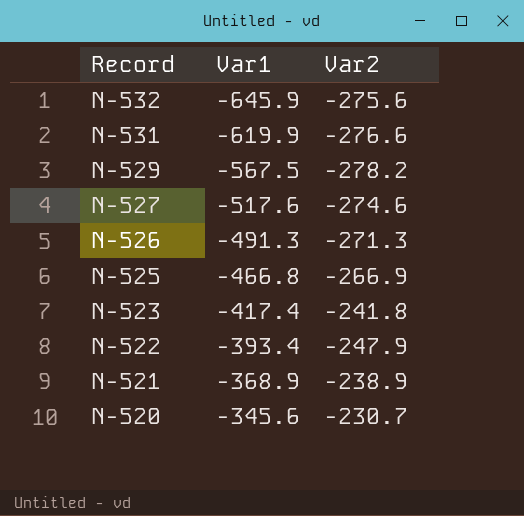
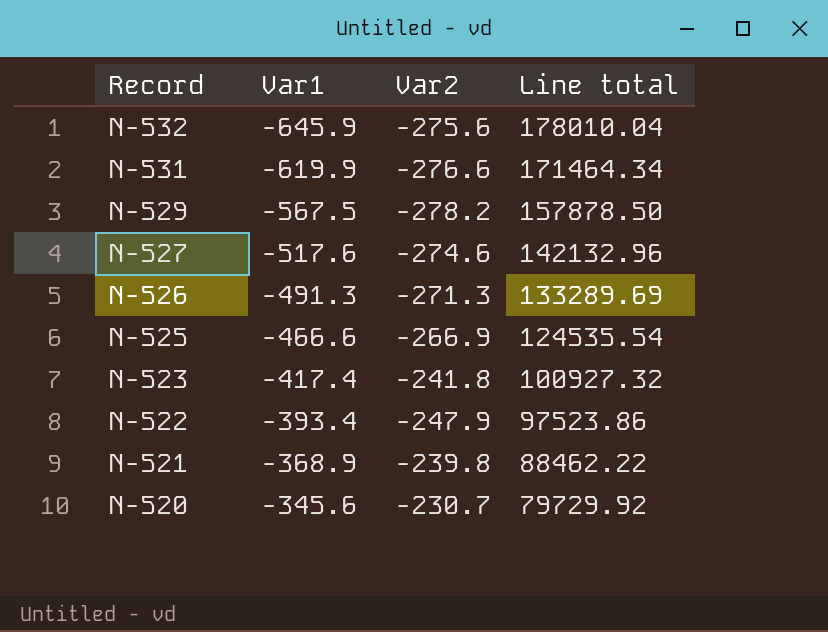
column Line total | formula: none -> [Var1] * [Var2]
N-525 | Var1: -466.8 -> -466.6
N-521 | Var2: -238.9 -> -239.8

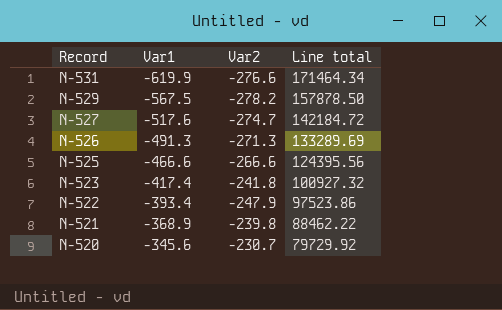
row N-532: -645.9 | -275.6 | 178010.04 -> none
N-527 | Var2: -274.6 -> -274.7
N-527 | Line total: 142132.96 -> 142184.72
N-525 | Var2: -266.9 -> -266.6
N-525 | Line total: 124535.54 -> 124395.56

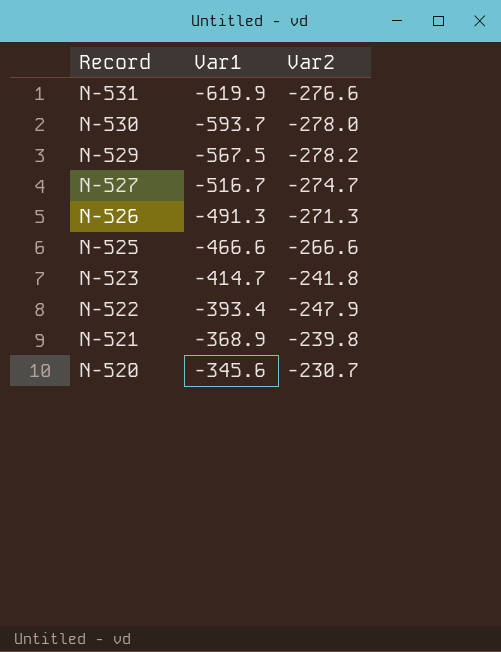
column Line total | formula: [Var1] * [Var2] -> none
row N-530: none -> -593.7 | -278.0
N-527 | Var1: -517.6 -> -516.7
N-523 | Var1: -417.4 -> -414.7

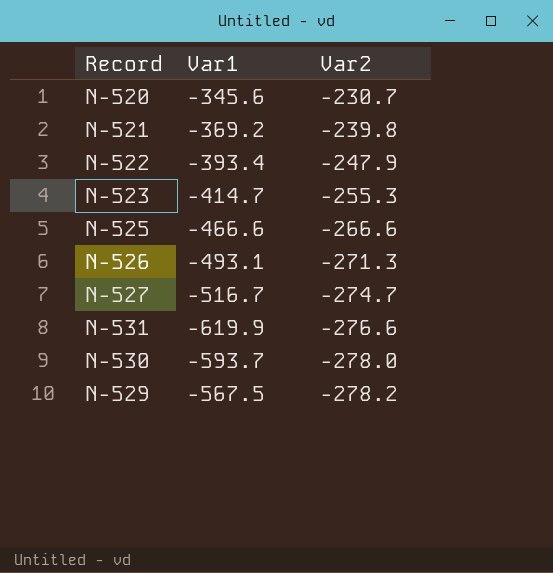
row order: Record descending -> Var2 descending
N-521 | Var1: -368.9 -> -369.2
N-523 | Var2: -241.8 -> -255.3
N-526 | Var1: -491.3 -> -493.1

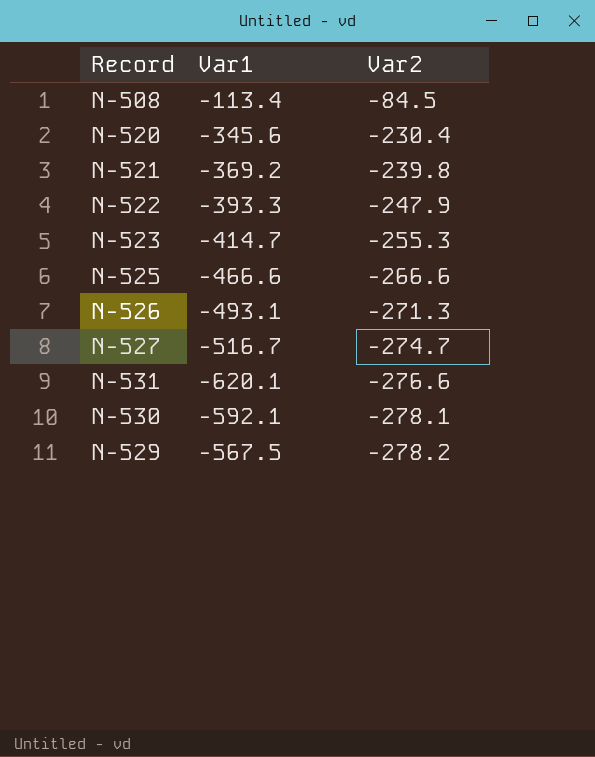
row N-508: none -> -113.4 | -84.5
N-520 | Var2: -230.7 -> -230.4
N-522 | Var1: -393.4 -> -393.3
N-531 | Var1: -619.9 -> -620.1
N-530 | Var1: -593.7 -> -592.1
N-530 | Var2: -278.0 -> -278.1

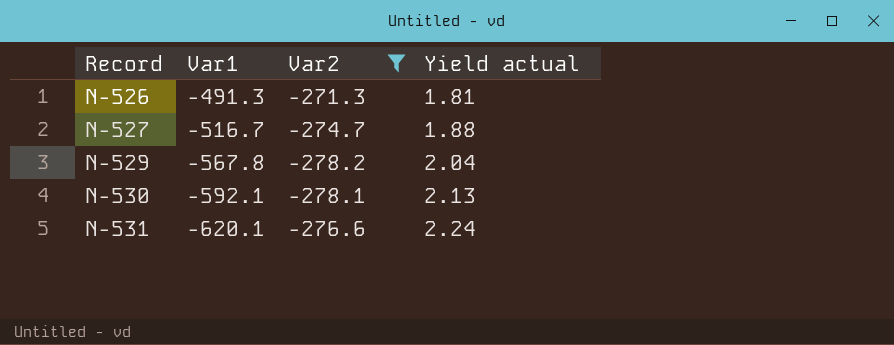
filter: none -> Var2 <= -271.3
row order: Var2 descending -> Record ascending
column Yield actual | formula: none -> [Var1] / [Var2]
N-526 | Var1: -493.1 -> -491.3
N-529 | Var1: -567.5 -> -567.8

